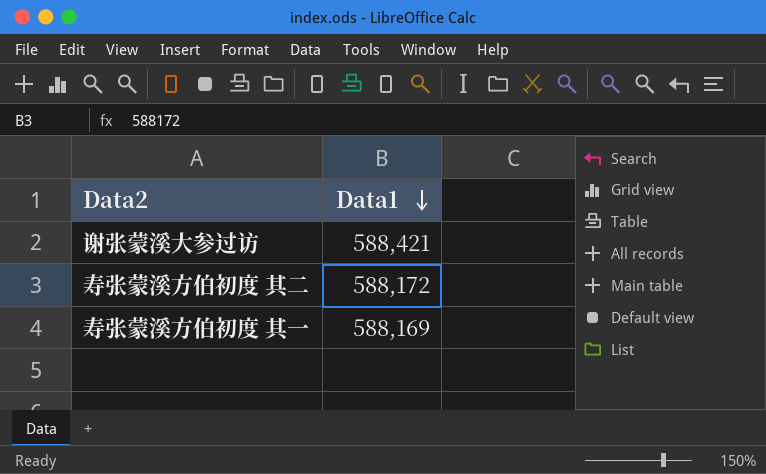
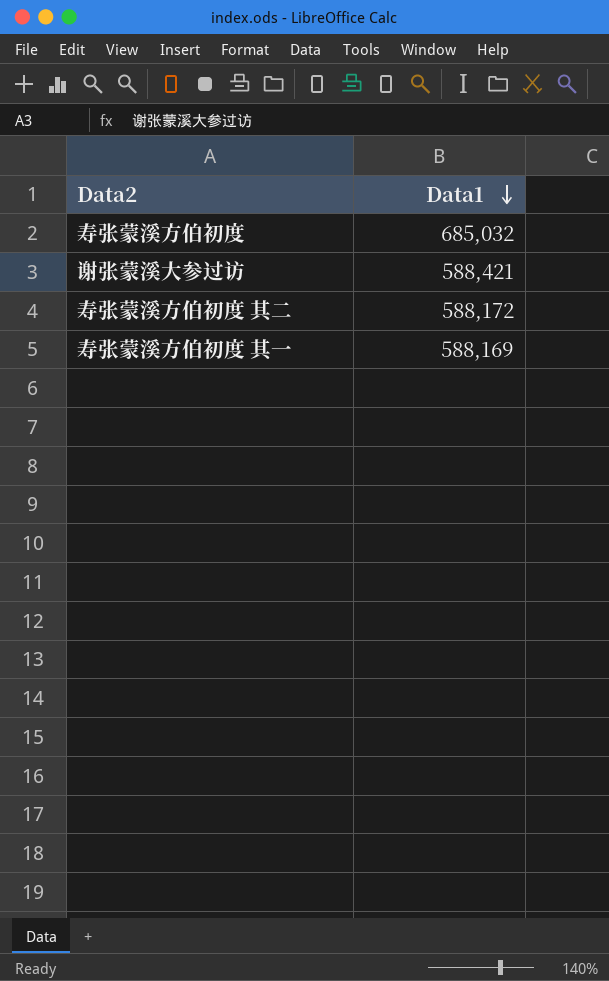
row 寿张蒙溪方伯初度: none -> 685,032

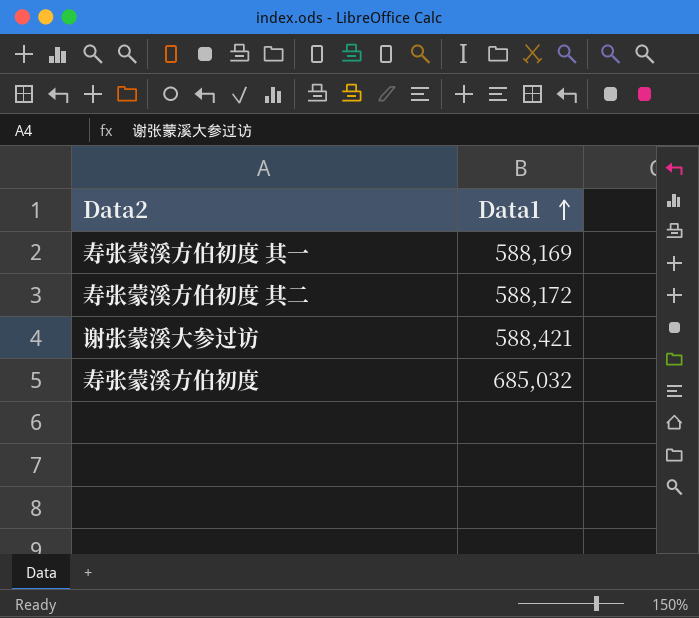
row order: Data1 descending -> Data1 ascending

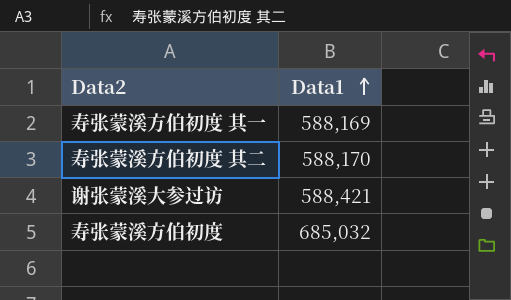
寿张蒙溪方伯初度 其二 | Data1: 588,172 -> 588,170

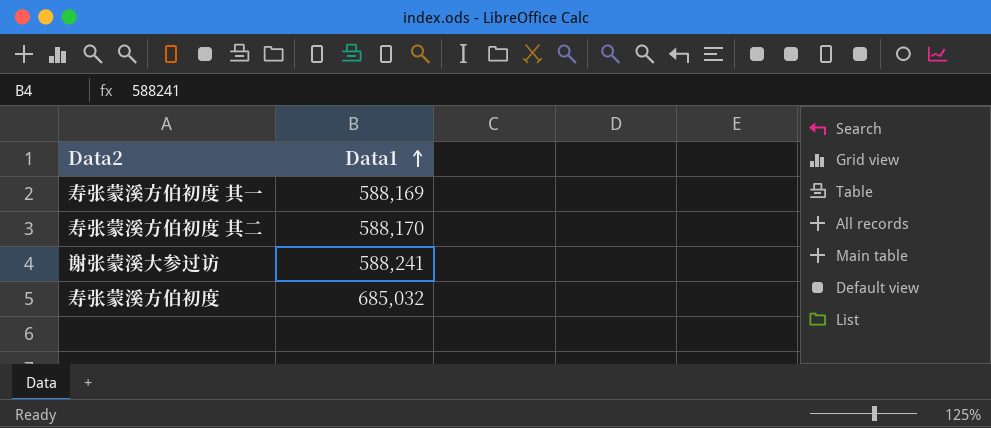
谢张蒙溪大参过访 | Data1: 588,421 -> 588,241

